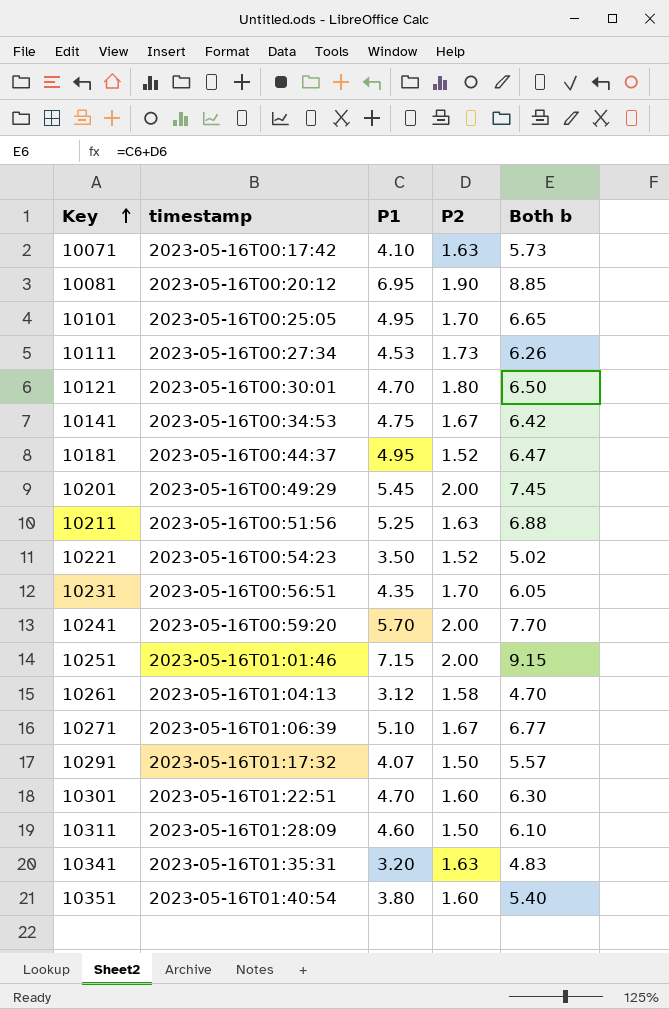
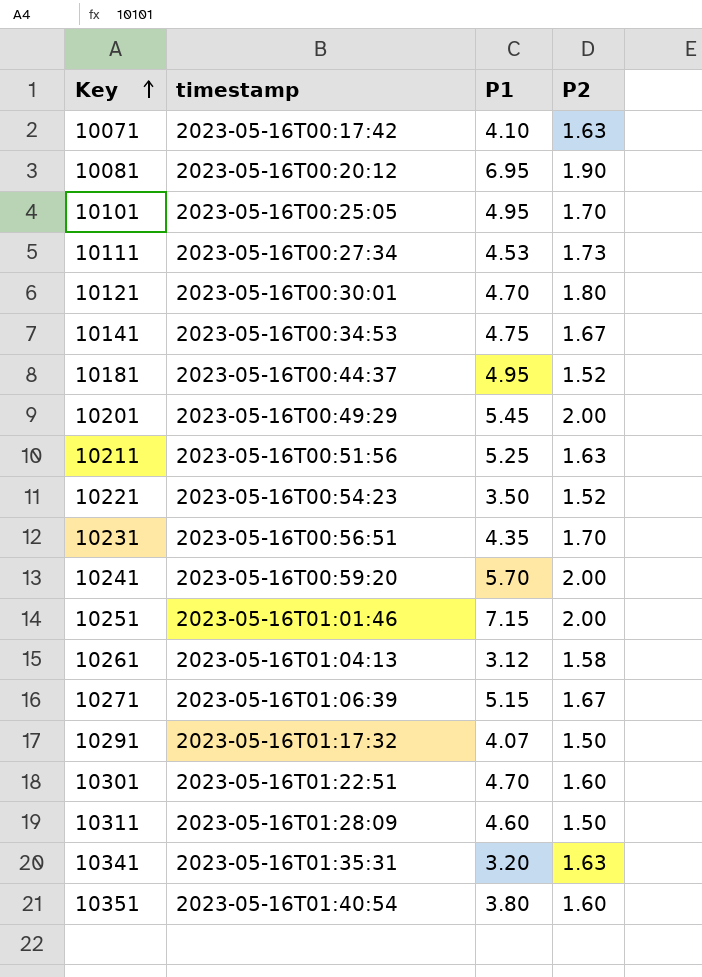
column Both b | formula: [P1] + [P2] -> none
10271 | P1: 5.10 -> 5.15

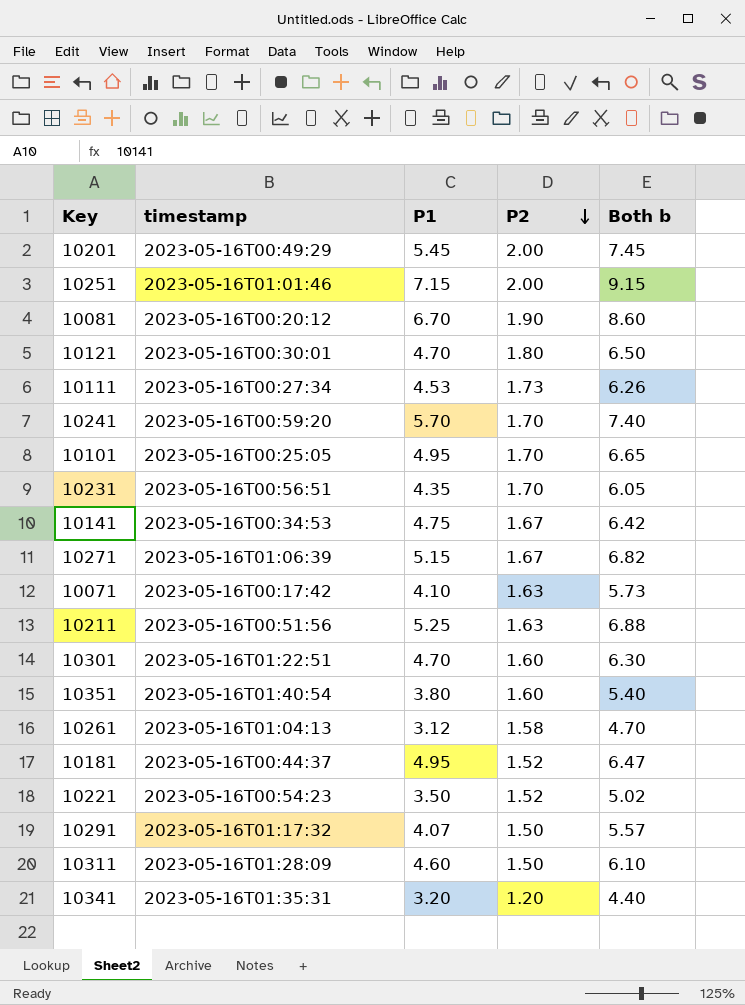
row order: Key ascending -> P2 descending
column Both b | formula: none -> [P1] + [P2]
10081 | P1: 6.95 -> 6.70
10241 | P2: 2.00 -> 1.70
10341 | P2: 1.63 -> 1.20

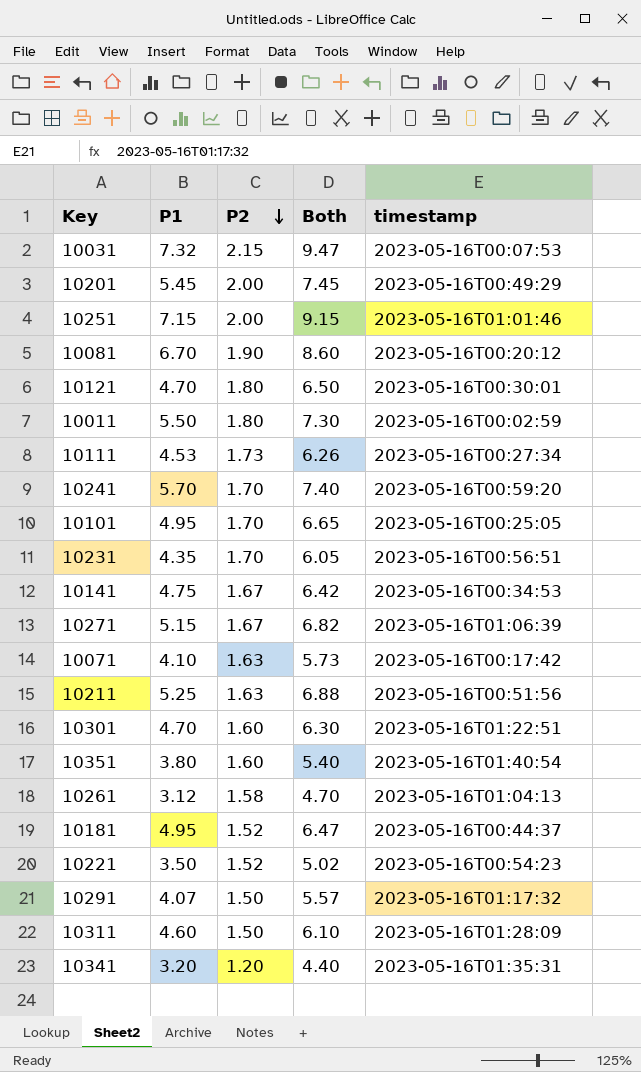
column name: Both b -> Both
column timestamp | position: 2 -> 5
row 10031: none -> 7.32 | 2.15 | 9.47 | 2023-05-16T00:07:53
row 10011: none -> 5.50 | 1.80 | 7.30 | 2023-05-16T00:02:59

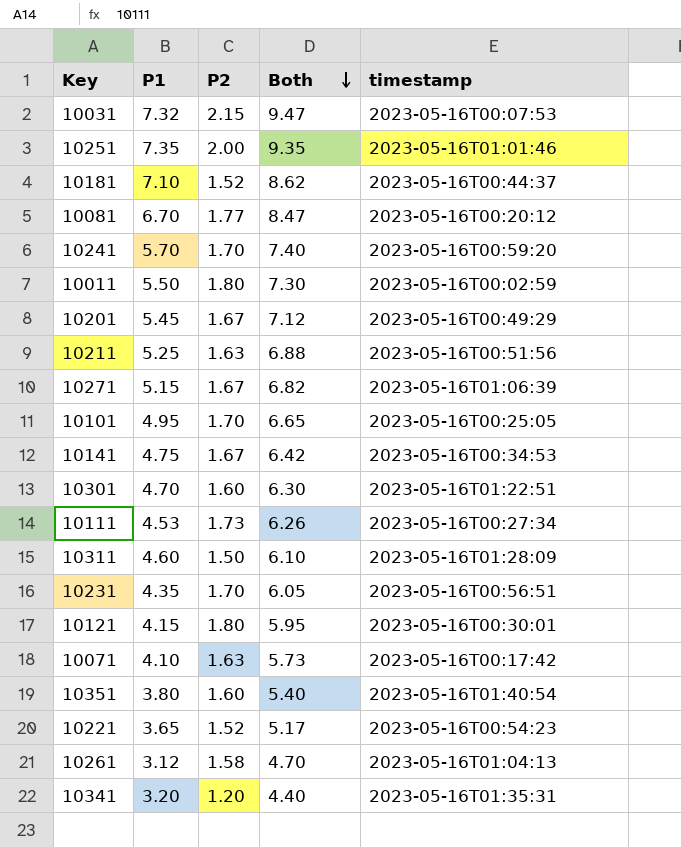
row order: P2 descending -> Both descending
row 10291: 4.07 | 1.50 | 5.57 | 2023-05-16T01:17:32 -> none
10251 | P1: 7.15 -> 7.35
10251 | Both: 9.15 -> 9.35
10181 | P1: 4.95 -> 7.10
10181 | Both: 6.47 -> 8.62
10081 | P2: 1.90 -> 1.77
10081 | Both: 8.60 -> 8.47
10201 | P2: 2.00 -> 1.67
10201 | Both: 7.45 -> 7.12
10121 | P1: 4.70 -> 4.15
10121 | Both: 6.50 -> 5.95
10221 | P1: 3.50 -> 3.65
10221 | Both: 5.02 -> 5.17

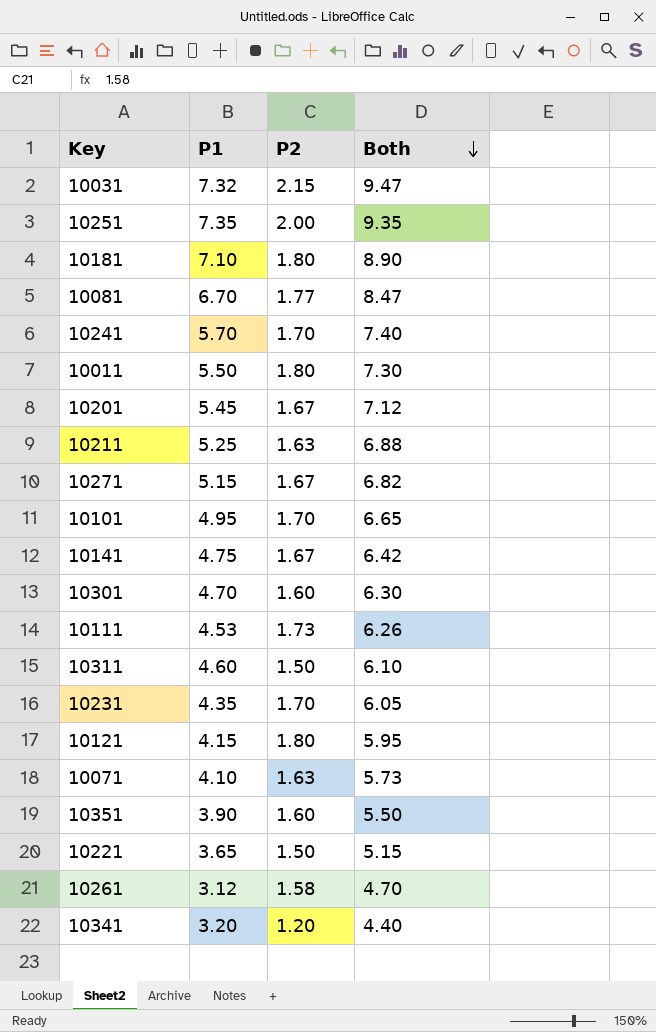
column timestamp | position: 5 -> none
10181 | P2: 1.52 -> 1.80
10181 | Both: 8.62 -> 8.90
10351 | P1: 3.80 -> 3.90
10351 | Both: 5.40 -> 5.50
10221 | P2: 1.52 -> 1.50
10221 | Both: 5.17 -> 5.15

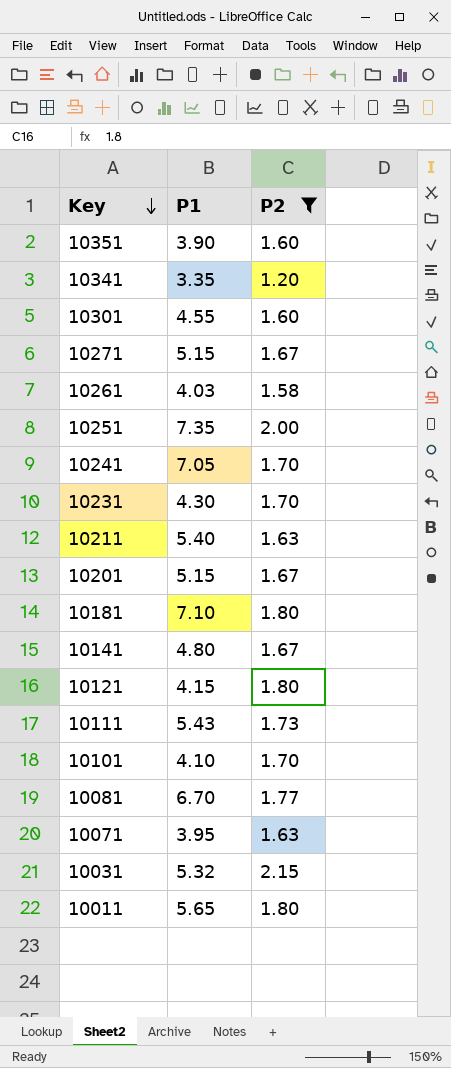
filter: none -> P2 != 1.50
row order: Both descending -> Key descending
column Both | formula: [P1] + [P2] -> none
10341 | P1: 3.20 -> 3.35
10301 | P1: 4.70 -> 4.55
10261 | P1: 3.12 -> 4.03
10241 | P1: 5.70 -> 7.05
10231 | P1: 4.35 -> 4.30
10211 | P1: 5.25 -> 5.40
10201 | P1: 5.45 -> 5.15
10141 | P1: 4.75 -> 4.80
10111 | P1: 4.53 -> 5.43
10101 | P1: 4.95 -> 4.10
10071 | P1: 4.10 -> 3.95
10031 | P1: 7.32 -> 5.32
10011 | P1: 5.50 -> 5.65

